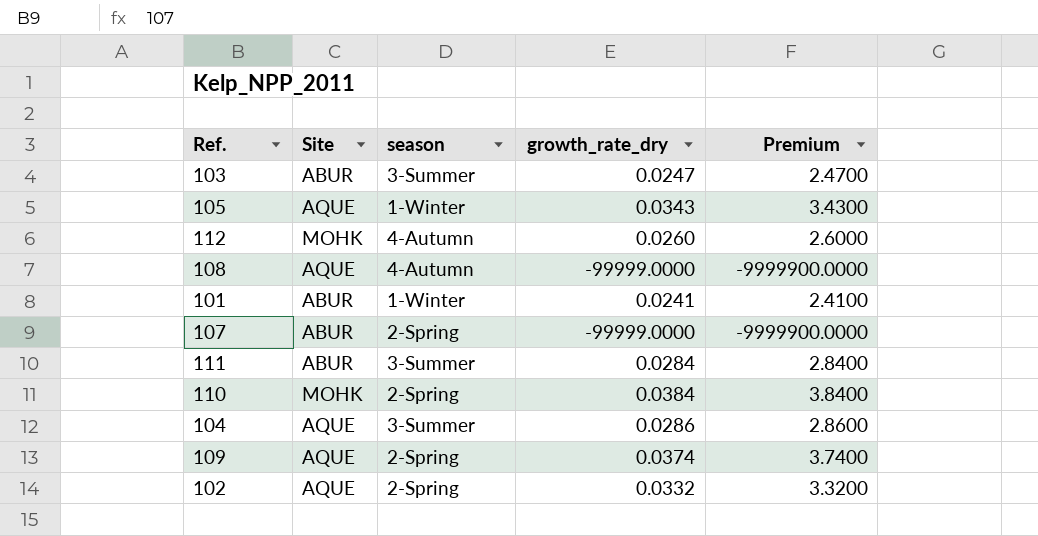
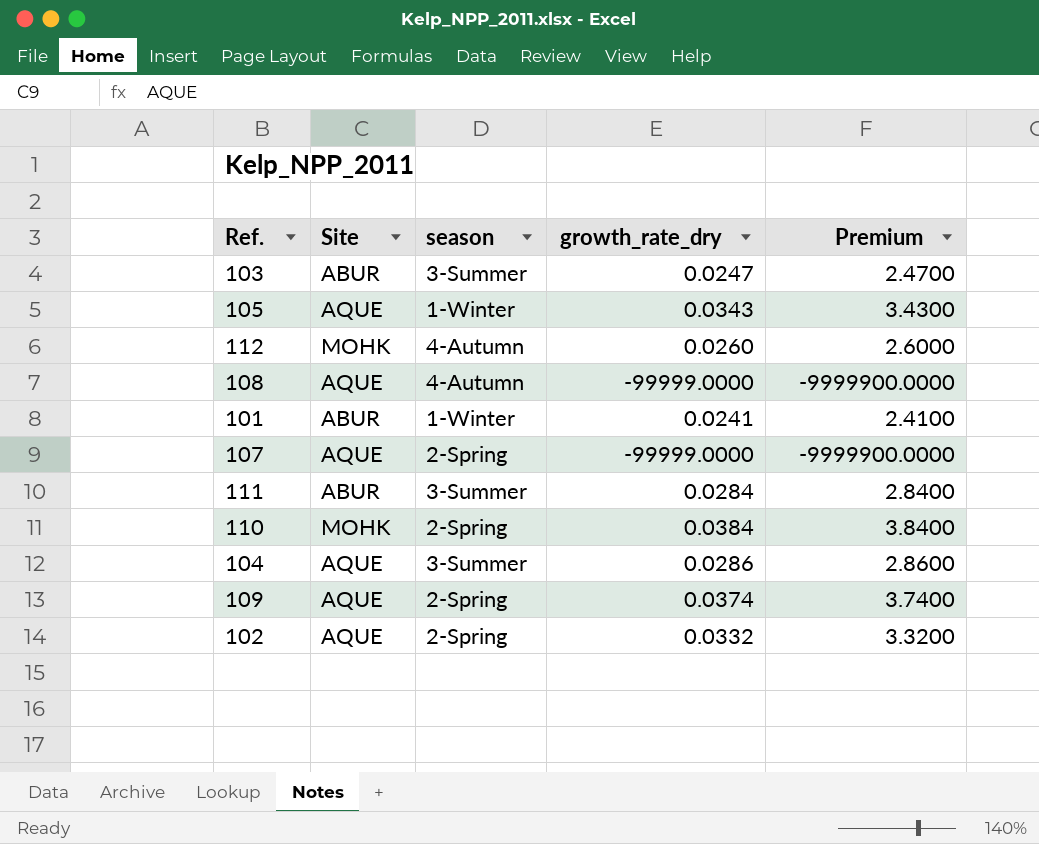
107 | Site: ABUR -> AQUE

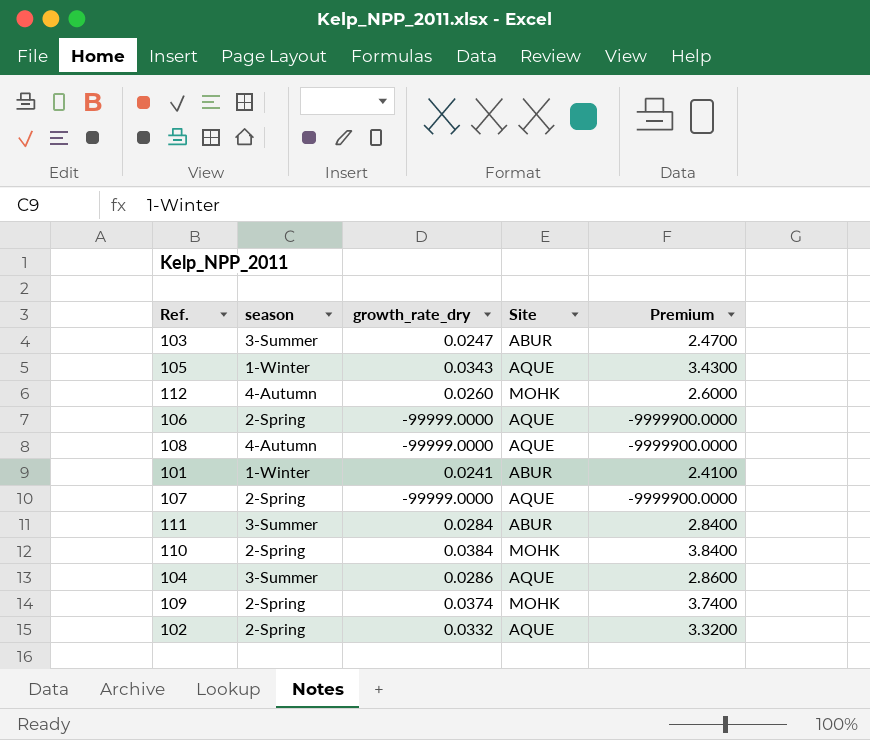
column Site | position: 2 -> 4
row 106: none -> 2-Spring | -99999.0000 | AQUE | -9999900.0000
109 | Site: AQUE -> MOHK

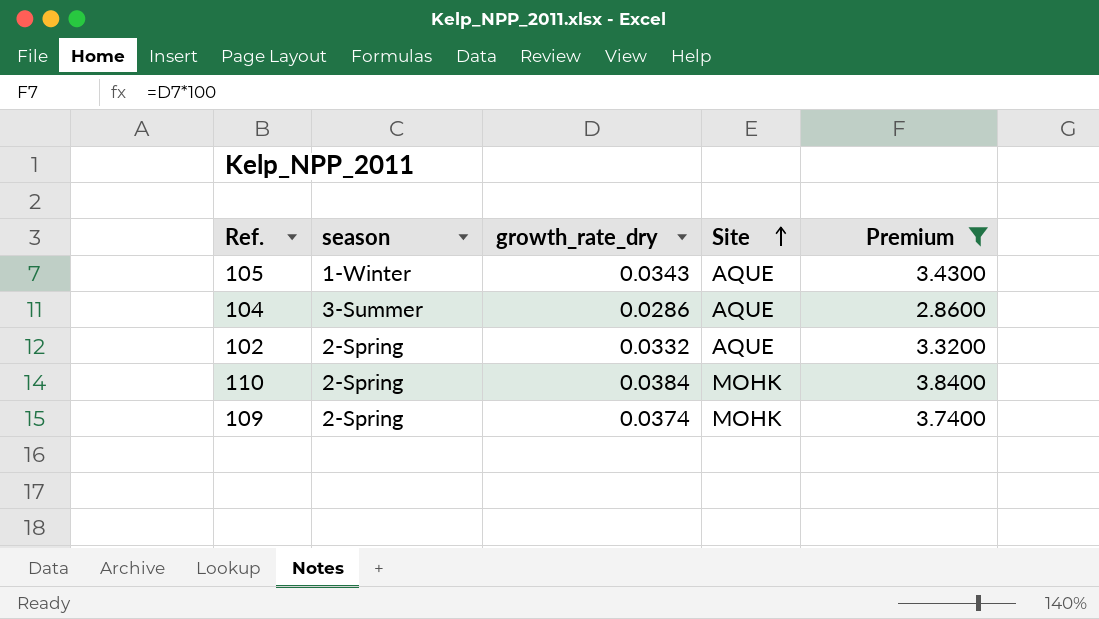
filter: none -> Premium >= 2.8600
row order: none -> Site ascending

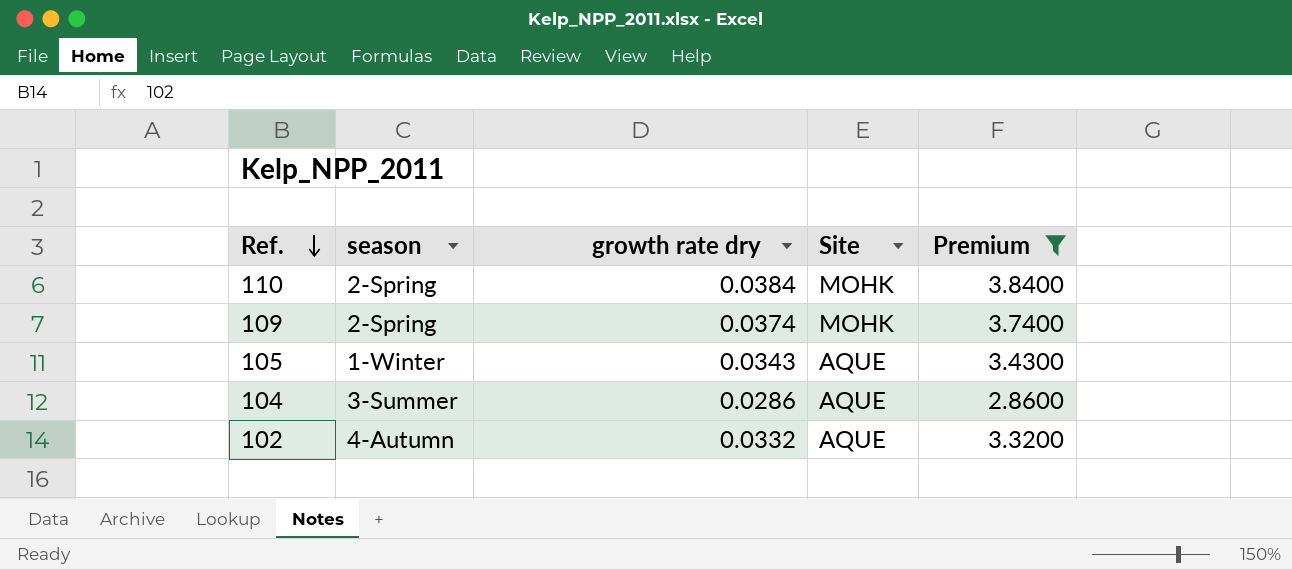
row order: Site ascending -> Ref. descending
column name: growth_rate_dry -> growth rate dry
102 | season: 2-Spring -> 4-Autumn

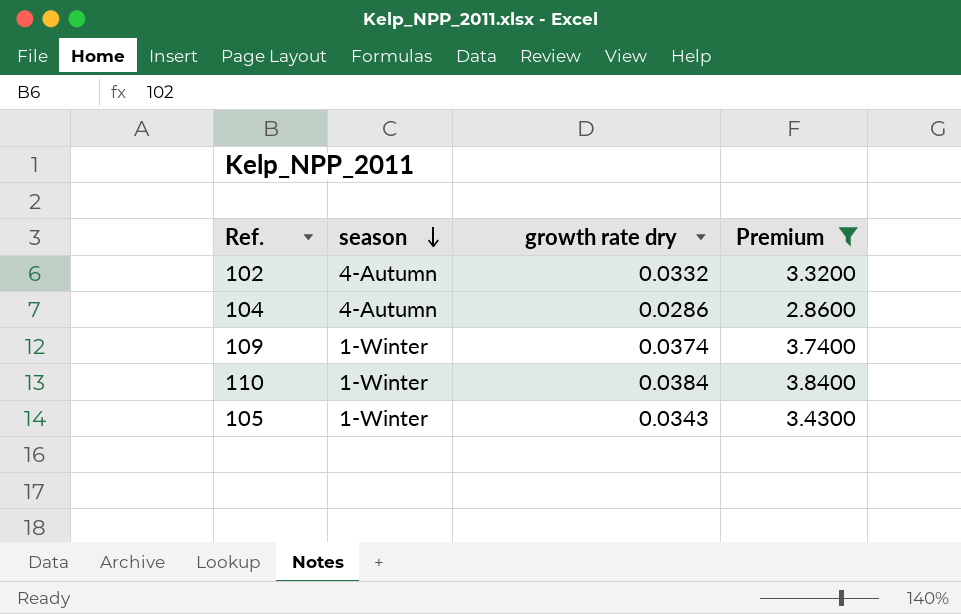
row order: Ref. descending -> season descending
column Site | position: 4 -> none
104 | season: 3-Summer -> 4-Autumn
109 | season: 2-Spring -> 1-Winter
110 | season: 2-Spring -> 1-Winter

